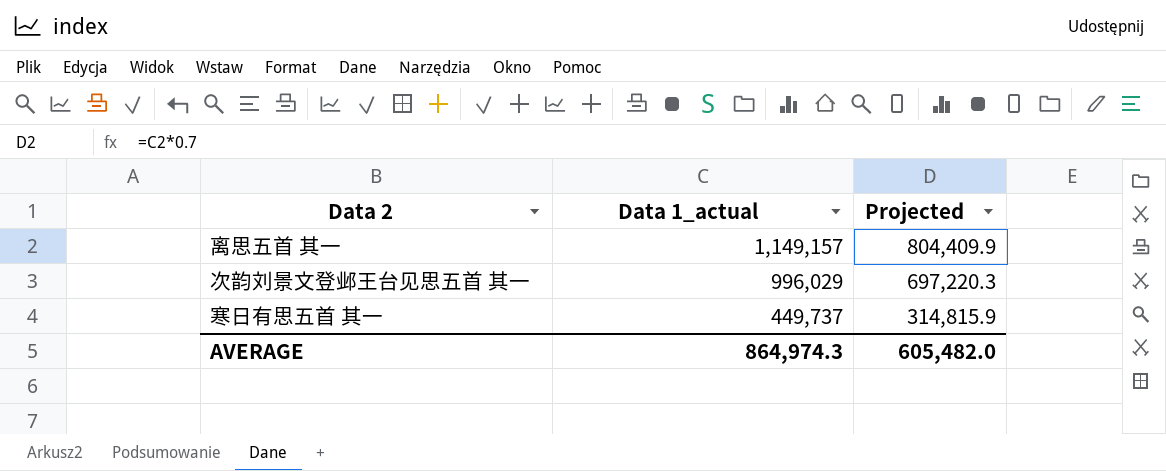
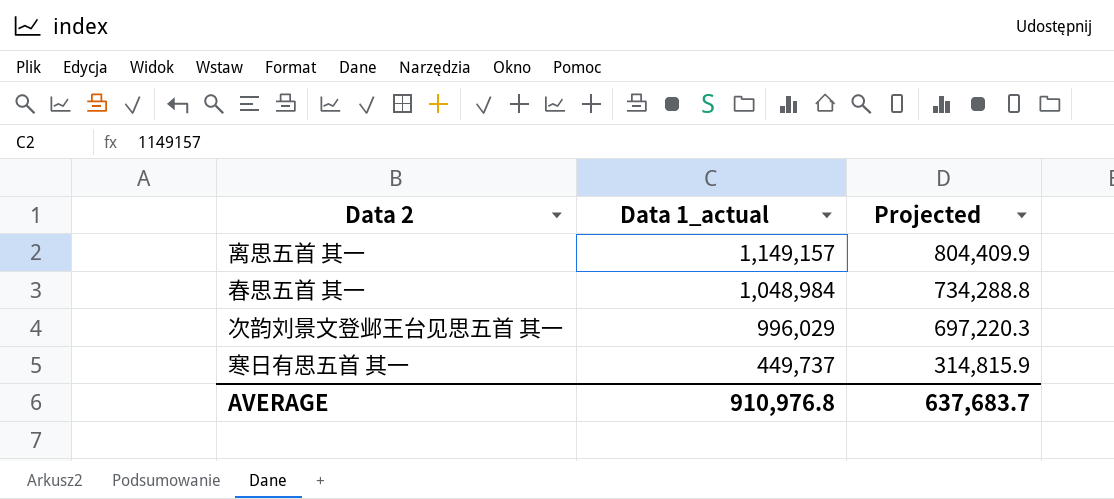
row 春思五首 其一: none -> 1,048,984 | 734,288.8
AVERAGE | Data 1_actual: 864,974.3 -> 910,976.8
AVERAGE | Projected: 605,482.0 -> 637,683.7

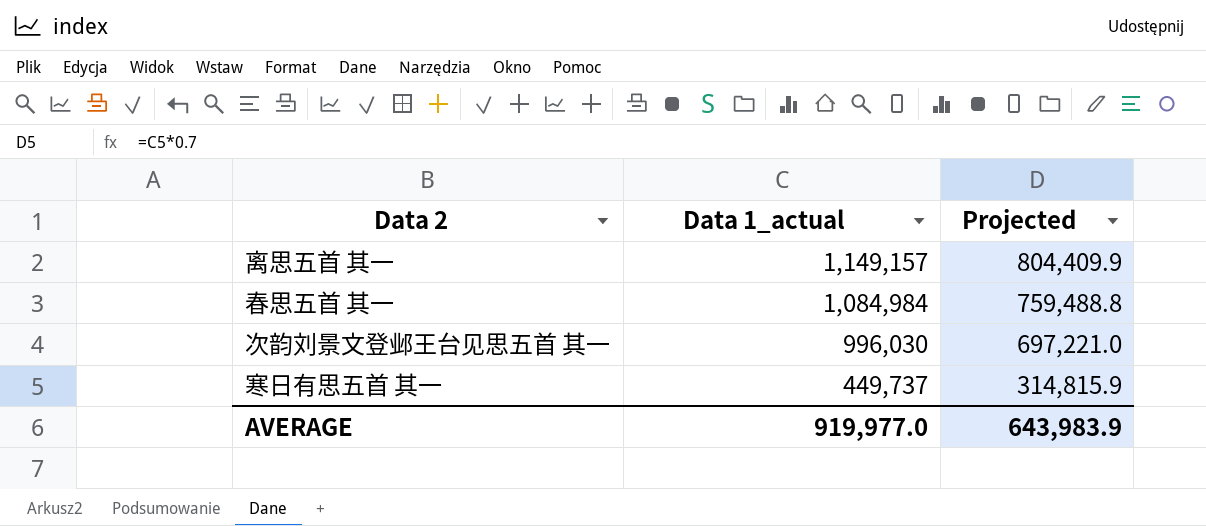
春思五首 其一 | Data 1_actual: 1,048,984 -> 1,084,984
春思五首 其一 | Projected: 734,288.8 -> 759,488.8
次韵刘景文登邺王台见思五首 其一 | Data 1_actual: 996,029 -> 996,030
次韵刘景文登邺王台见思五首 其一 | Projected: 697,220.3 -> 697,221.0
AVERAGE | Data 1_actual: 910,976.8 -> 919,977.0
AVERAGE | Projected: 637,683.7 -> 643,983.9

